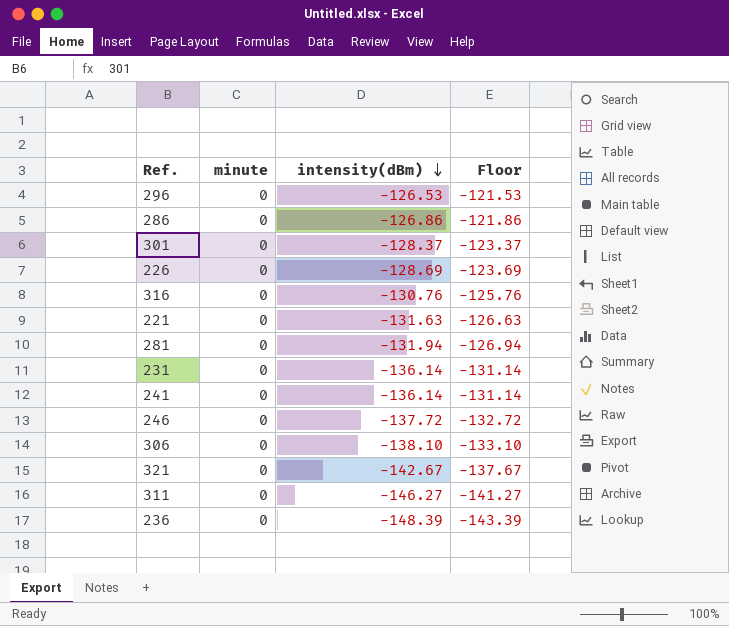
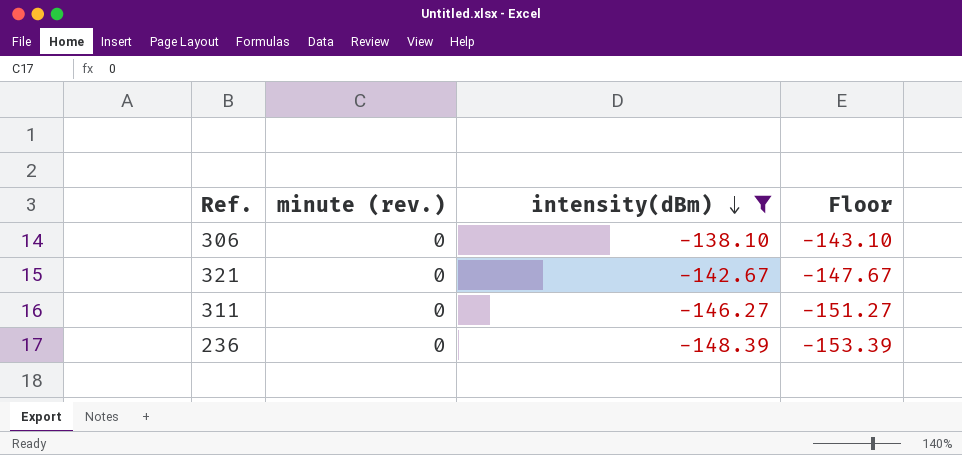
filter: none -> intensity(dBm) <= -138.10
column name: minute -> minute (rev.)
column Floor | formula: [intensity(dBm)] + 5 -> [intensity(dBm)] - 5

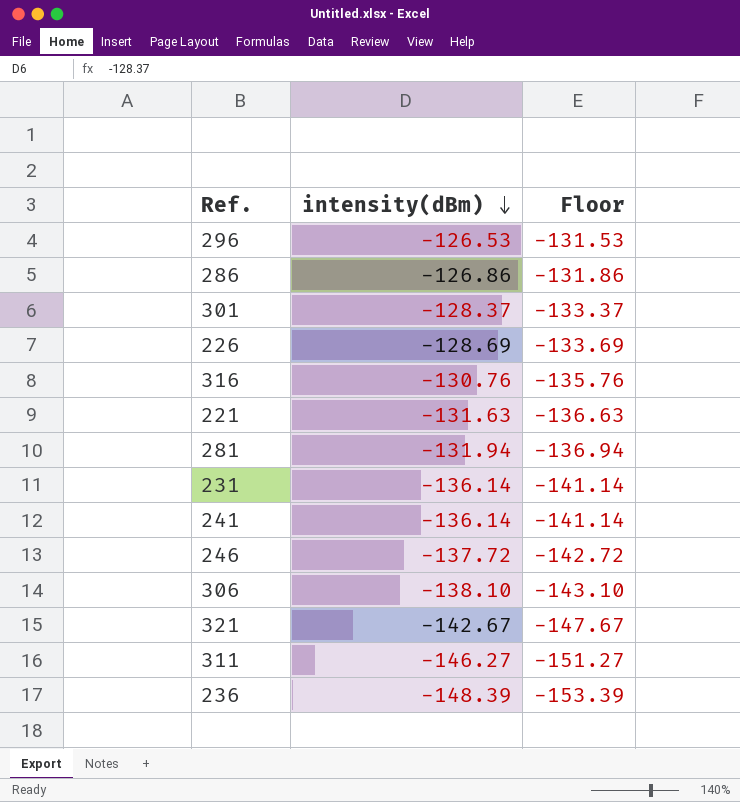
filter: intensity(dBm) <= -138.10 -> none
column minute (rev.) | position: 2 -> none

